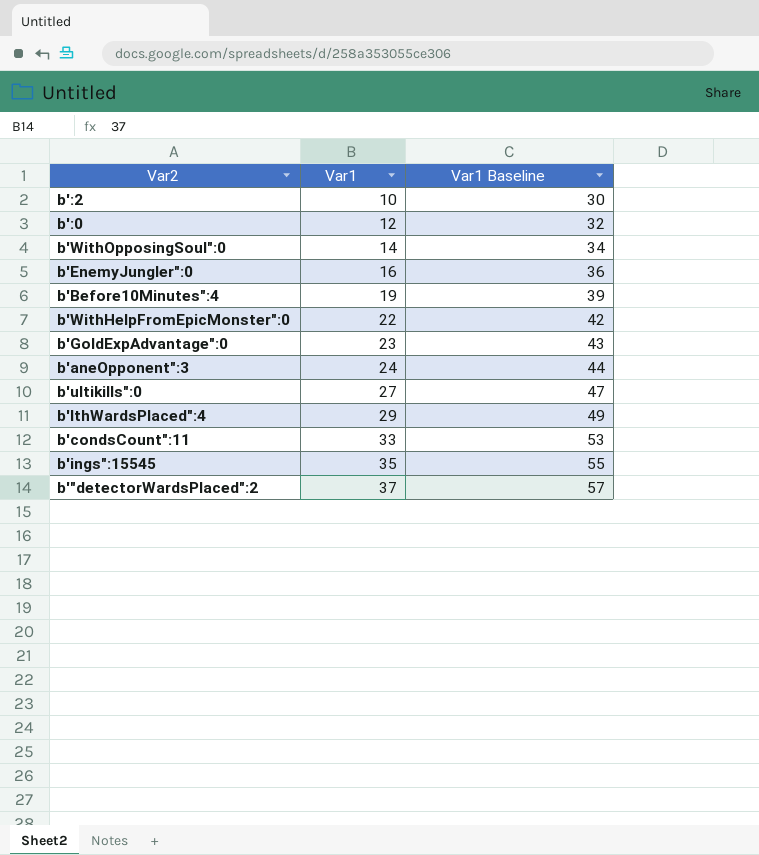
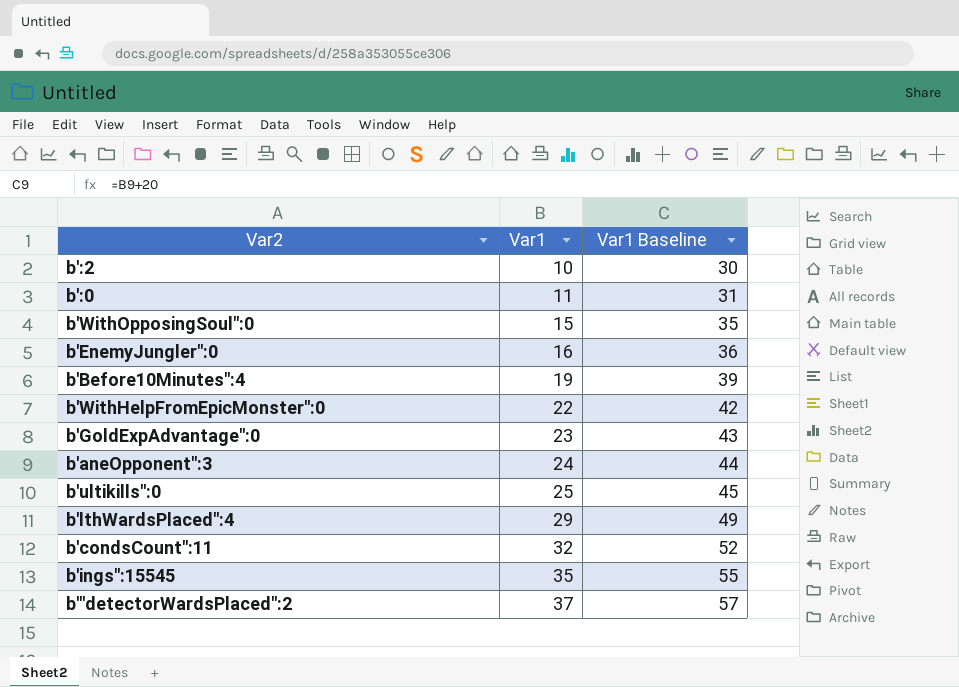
b':0 | Var1: 12 -> 11
b':0 | Var1 Baseline: 32 -> 31
b'WithOpposingSoul":0 | Var1: 14 -> 15
b'WithOpposingSoul":0 | Var1 Baseline: 34 -> 35
b'ultikills":0 | Var1: 27 -> 25
b'ultikills":0 | Var1 Baseline: 47 -> 45
b'condsCount":11 | Var1: 33 -> 32
b'condsCount":11 | Var1 Baseline: 53 -> 52

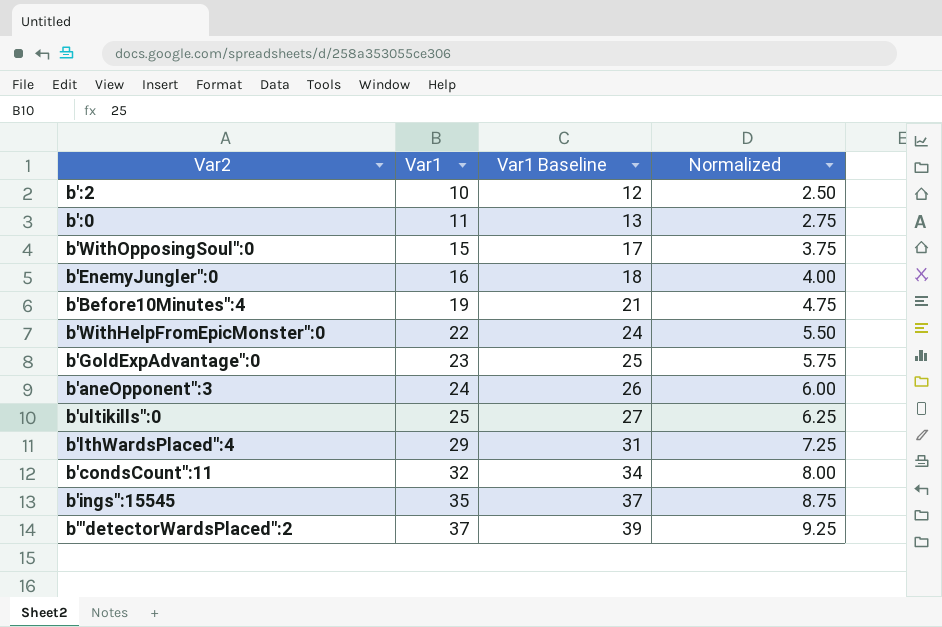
column Var1 Baseline | formula: [Var1] + 20 -> [Var1] + 2
column Normalized | formula: none -> [Var1] * 0.25

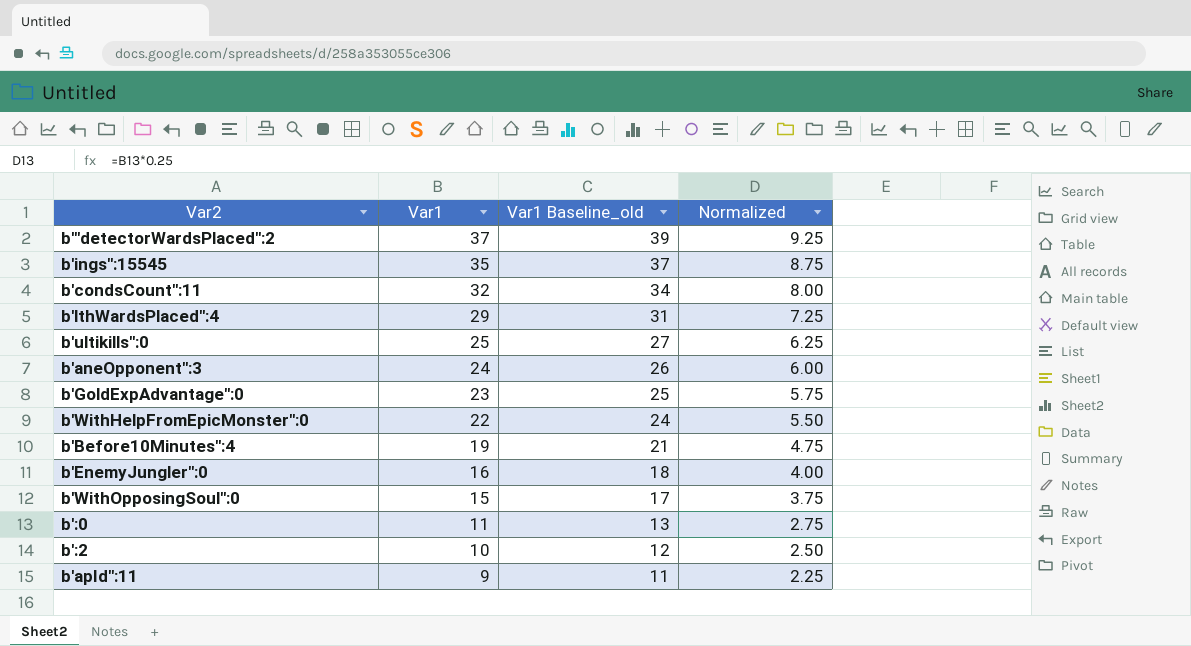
row order: Var1 ascending -> Var1 descending
column name: Var1 Baseline -> Var1 Baseline_old
row b'apId":11: none -> 9 | 11 | 2.25

